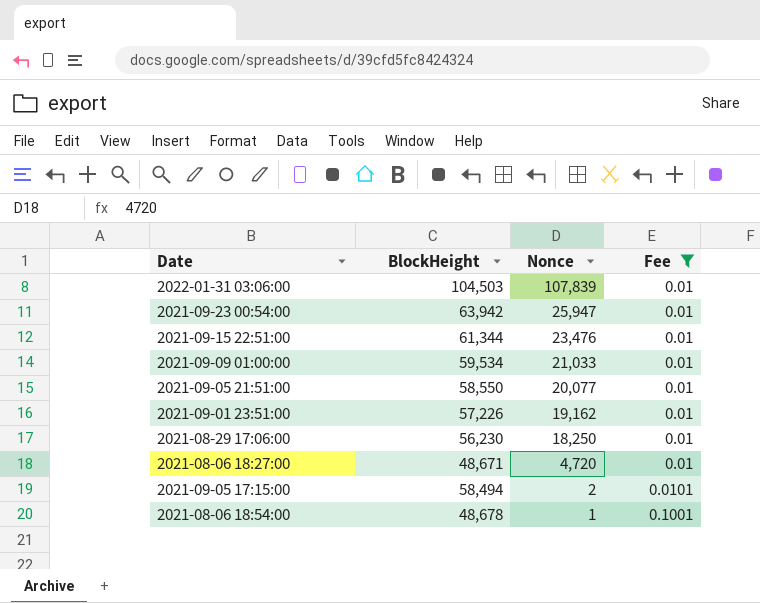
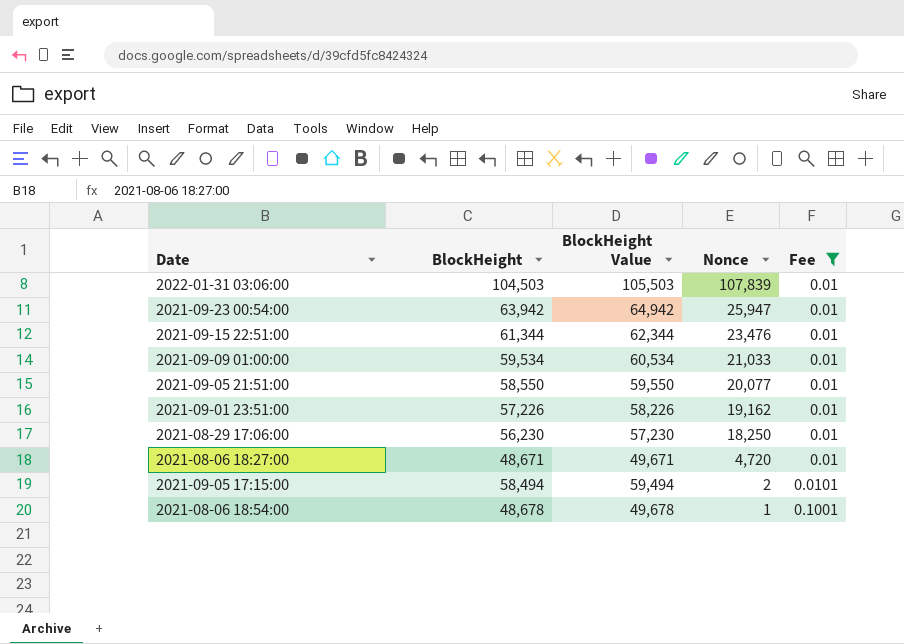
column BlockHeight Value | formula: none -> [BlockHeight] + 1000

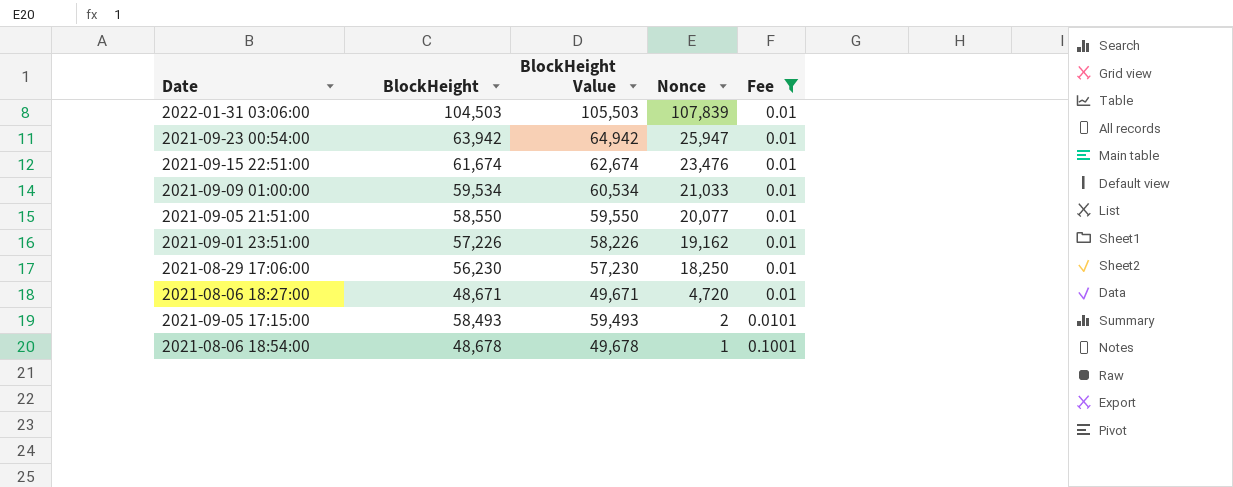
2021-09-15 22:51:00 | BlockHeight: 61,344 -> 61,674
2021-09-15 22:51:00 | BlockHeight Value: 62,344 -> 62,674
2021-09-05 17:15:00 | BlockHeight: 58,494 -> 58,493
2021-09-05 17:15:00 | BlockHeight Value: 59,494 -> 59,493

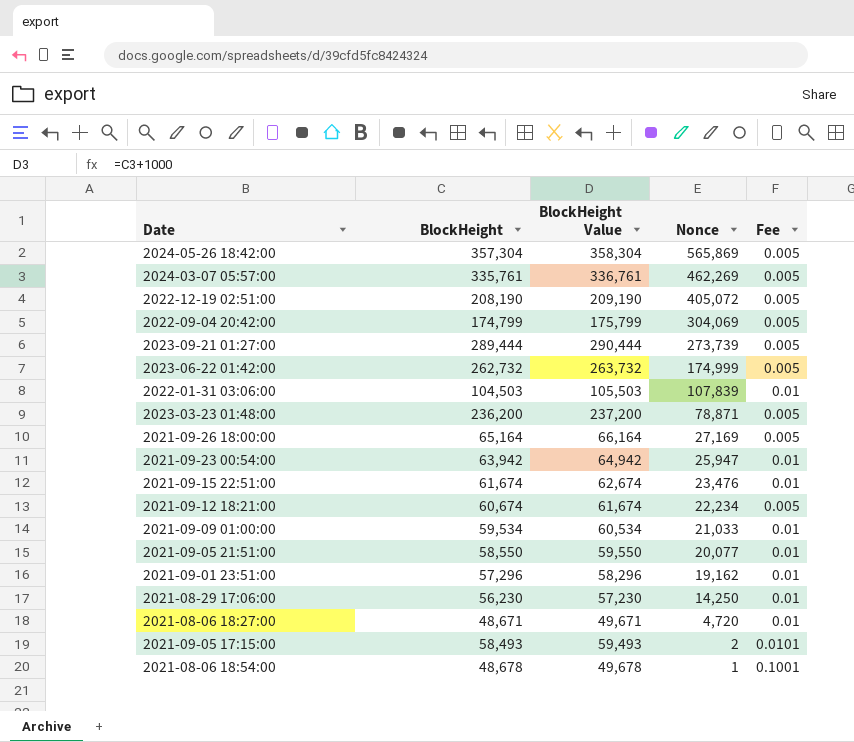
filter: Fee != 0.005 -> none
2021-09-01 23:51:00 | BlockHeight: 57,226 -> 57,296
2021-09-01 23:51:00 | BlockHeight Value: 58,226 -> 58,296
2021-08-29 17:06:00 | Nonce: 18,250 -> 14,250

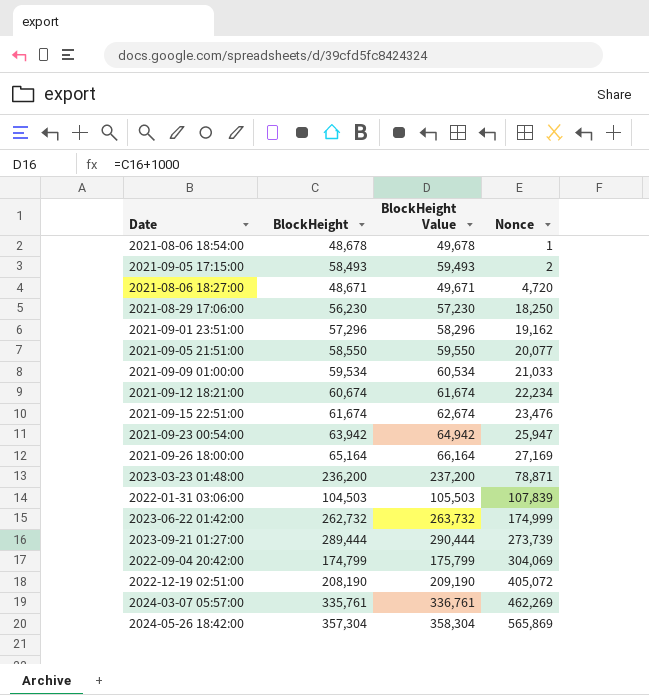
row order: Nonce descending -> Nonce ascending
column Fee | position: 5 -> none
2021-08-29 17:06:00 | Nonce: 14,250 -> 18,250

